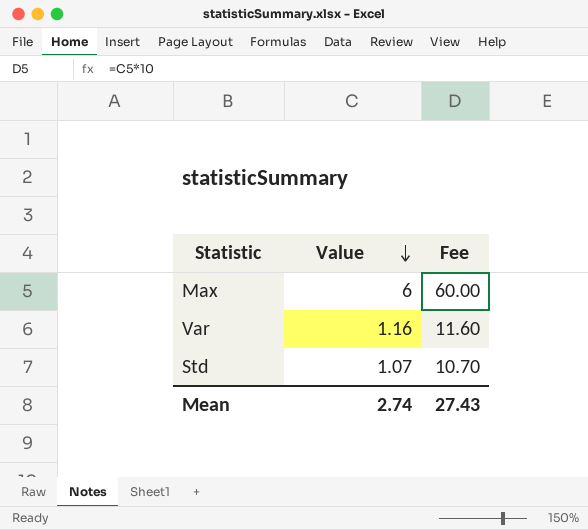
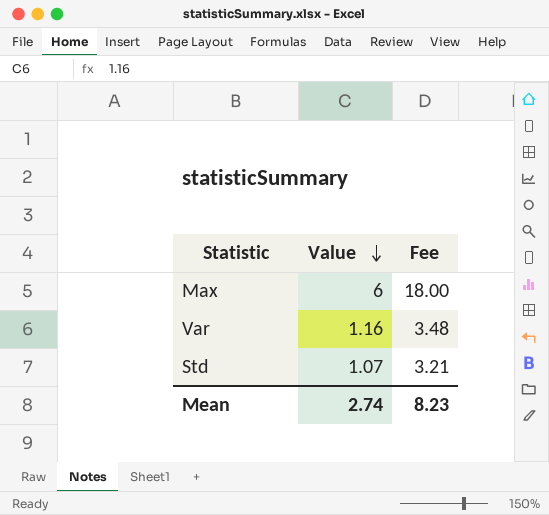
column Fee | formula: [Value] * 10 -> [Value] * 3
Mean | Fee: 27.43 -> 8.23

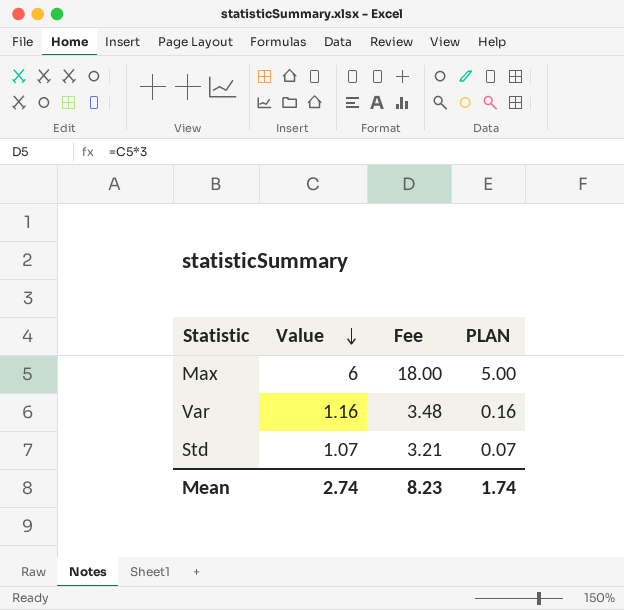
column PLAN | formula: none -> [Value] - 1

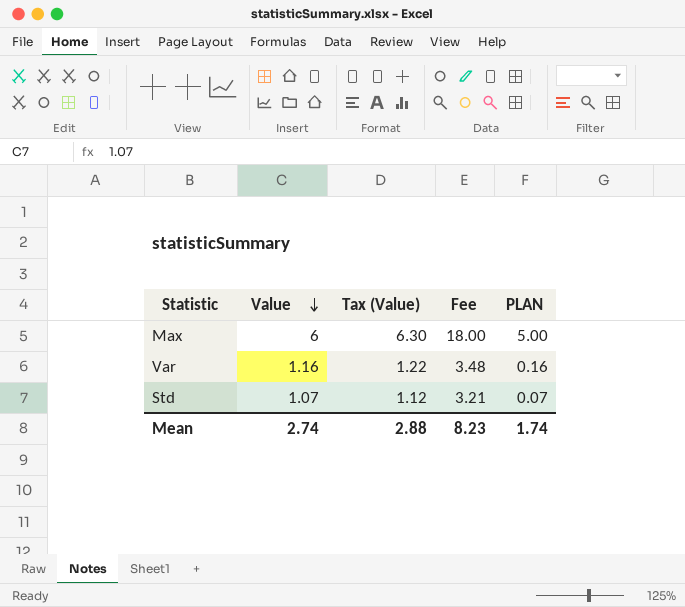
column Tax (Value) | formula: none -> [Value] * 1.05

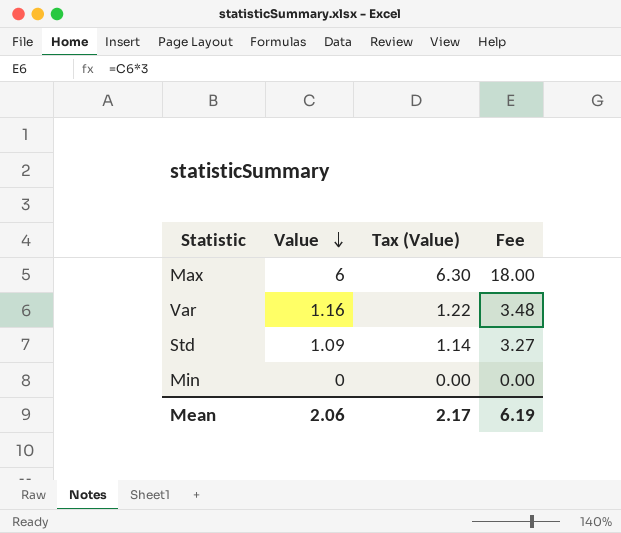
column PLAN | formula: [Value] - 1 -> none
Std | Value: 1.07 -> 1.09
Std | Tax (Value): 1.12 -> 1.14
Std | Fee: 3.21 -> 3.27
row Min: none -> 0 | 0.00 | 0.00
Mean | Value: 2.74 -> 2.06
Mean | Tax (Value): 2.88 -> 2.17
Mean | Fee: 8.23 -> 6.19

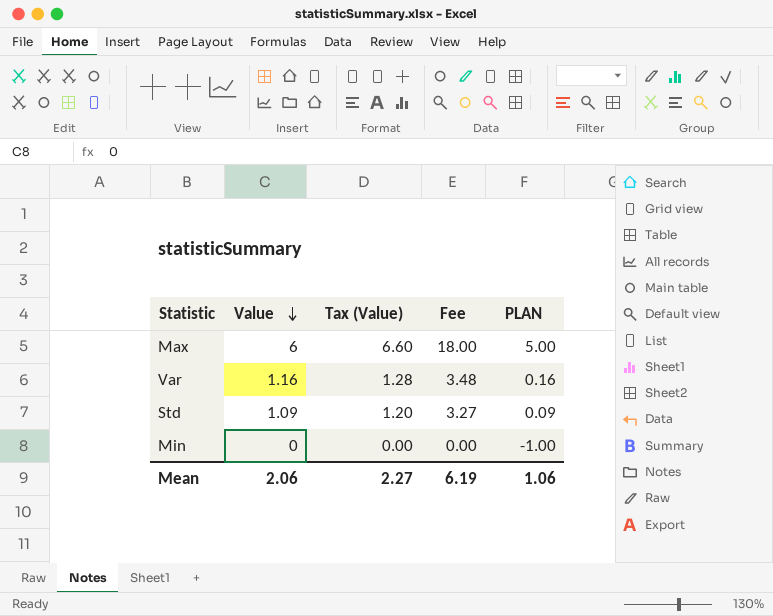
column Tax (Value) | formula: [Value] * 1.05 -> [Value] * 1.1
column PLAN | formula: none -> [Value] - 1
Mean | Tax (Value): 2.17 -> 2.27

